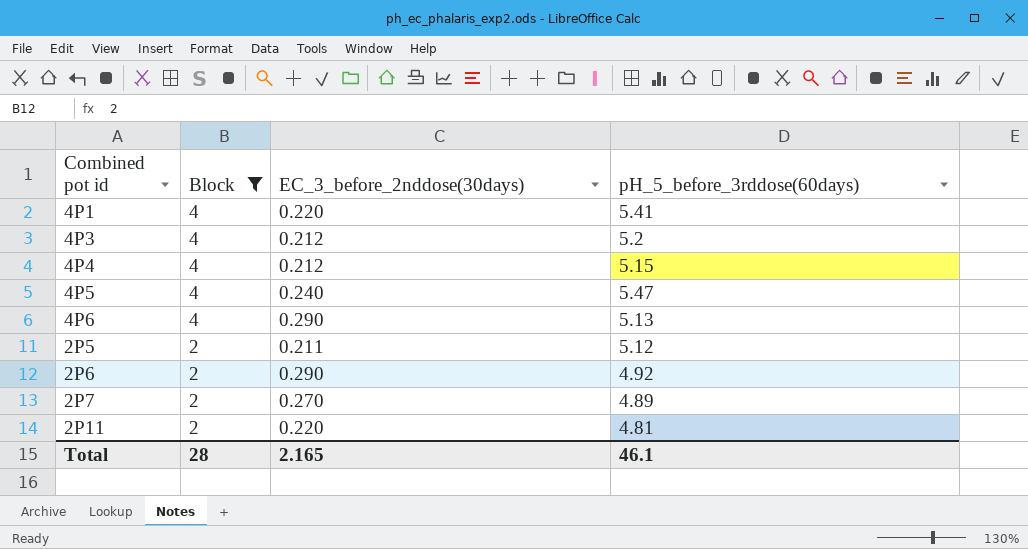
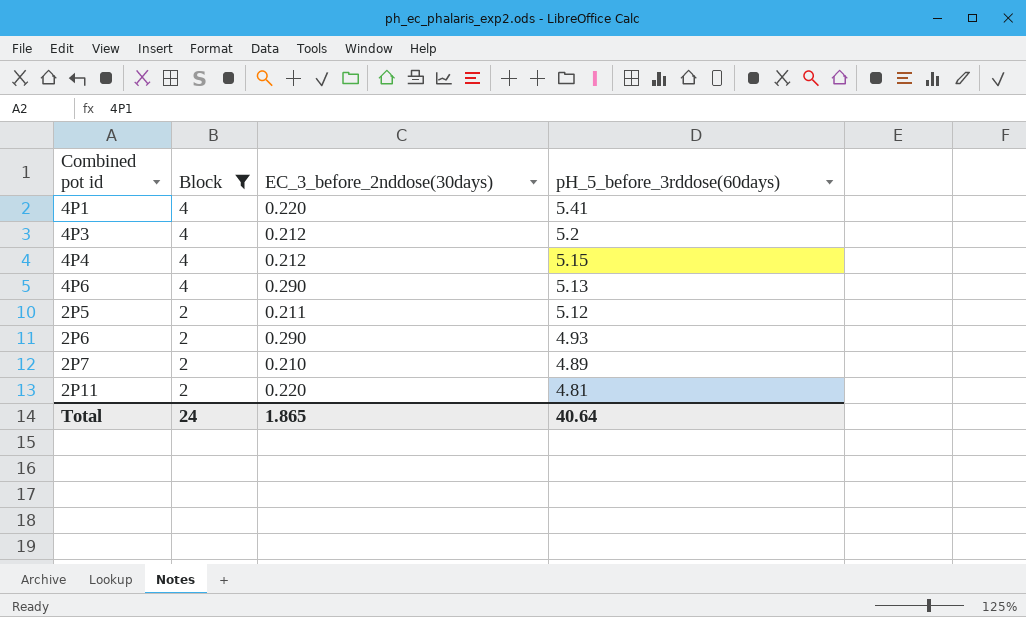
row 4P5: 4 | 0.240 | 5.47 -> none
2P6 | pH_5_before_3rddose(60days): 4.92 -> 4.93
2P7 | EC_3_before_2nddose(30days): 0.270 -> 0.210
Total | Block: 28 -> 24
Total | EC_3_before_2nddose(30days): 2.165 -> 1.865
Total | pH_5_before_3rddose(60days): 46.1 -> 40.64

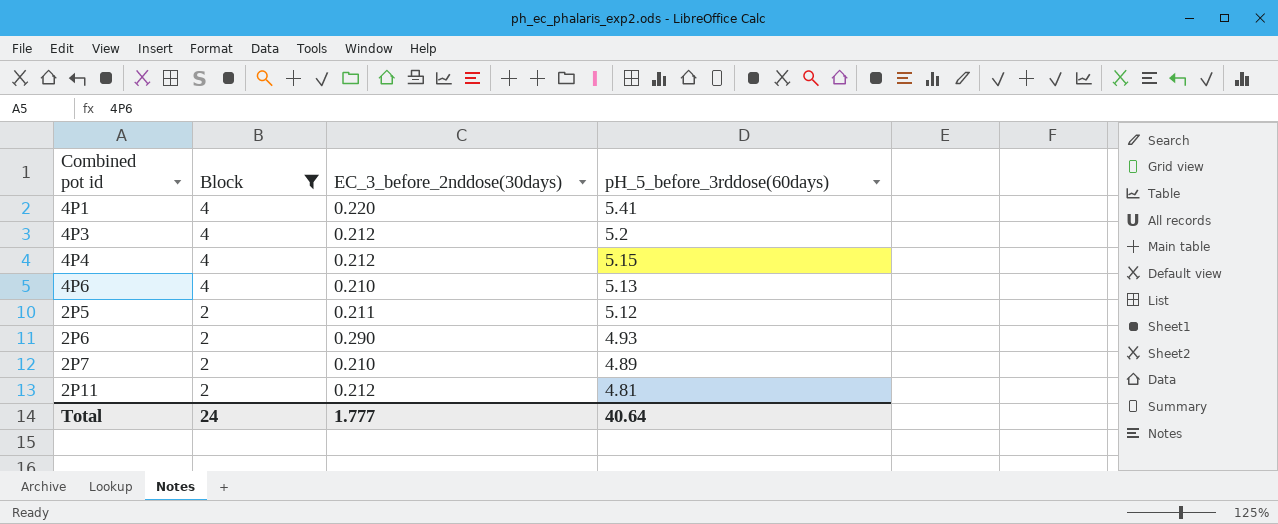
4P6 | EC_3_before_2nddose(30days): 0.290 -> 0.210
2P11 | EC_3_before_2nddose(30days): 0.220 -> 0.212
Total | EC_3_before_2nddose(30days): 1.865 -> 1.777

